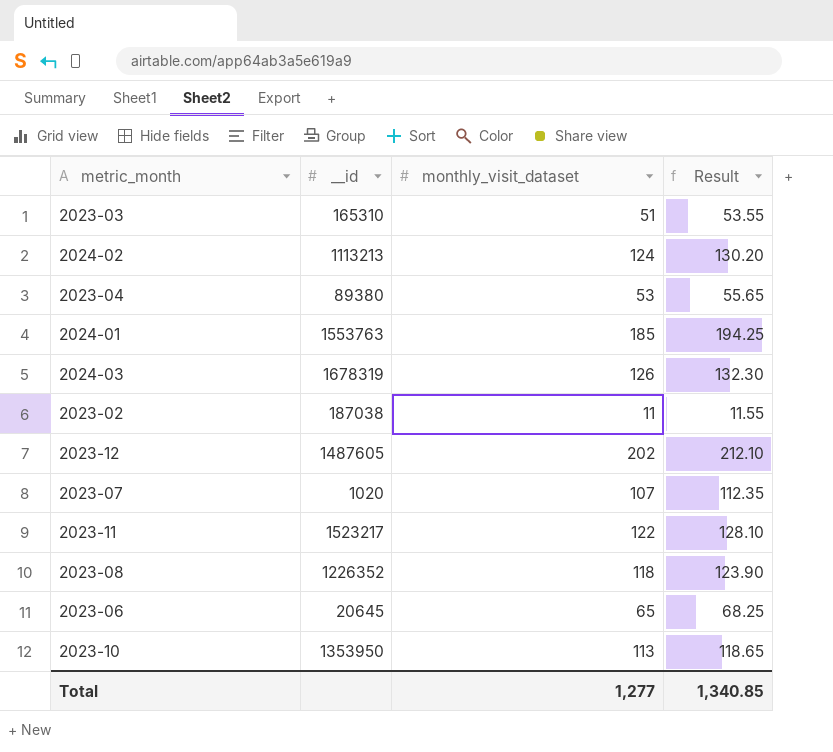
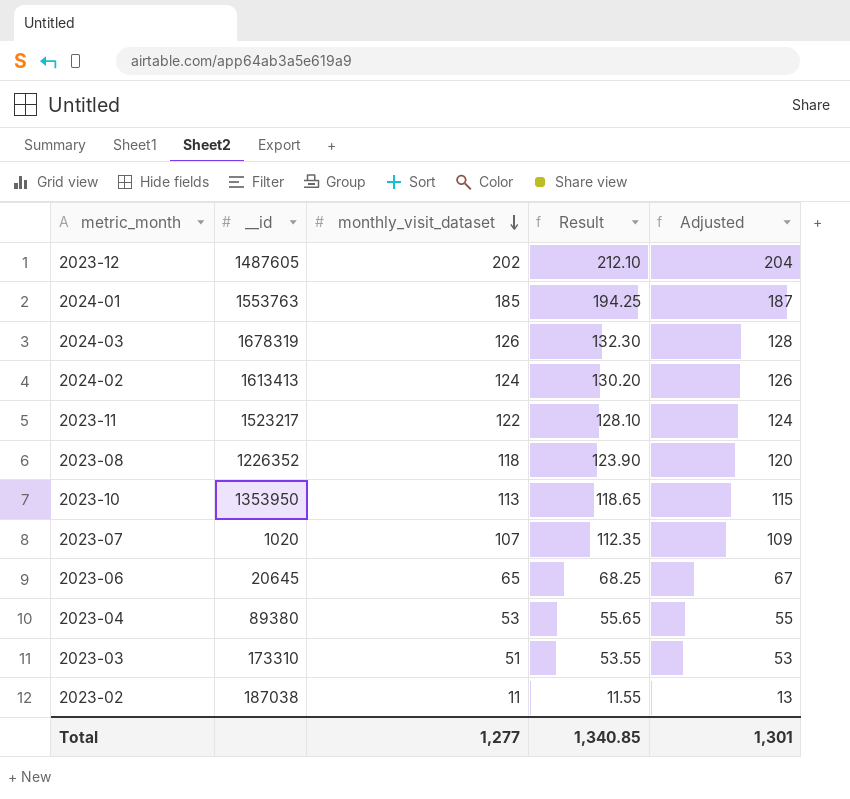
row order: none -> monthly_visit_dataset descending
column Adjusted | formula: none -> [monthly_visit_dataset] + 2
2024-02 | __id: 1113213 -> 1613413
2023-03 | __id: 165310 -> 173310

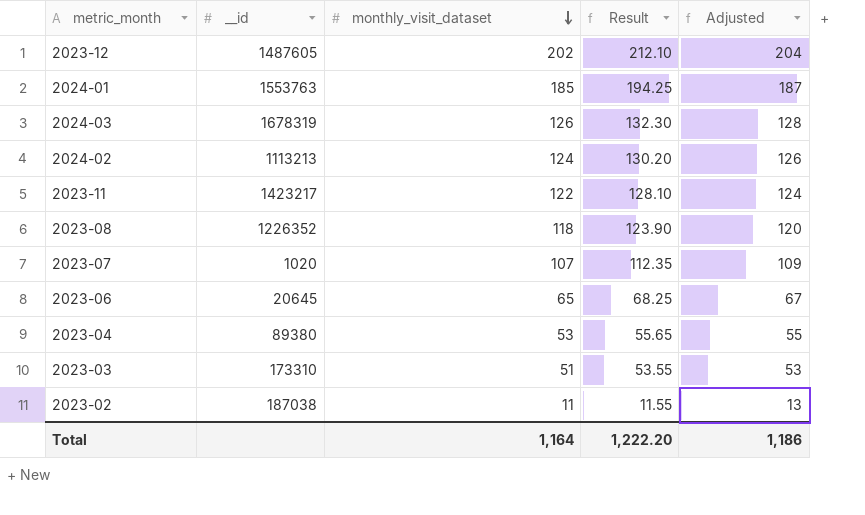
row 2023-10: 1353950 | 113 | 118.65 | 115 -> none
2024-02 | __id: 1613413 -> 1113213
2023-11 | __id: 1523217 -> 1423217
Total | monthly_visit_dataset: 1,277 -> 1,164
Total | Result: 1,340.85 -> 1,222.20
Total | Adjusted: 1,301 -> 1,186

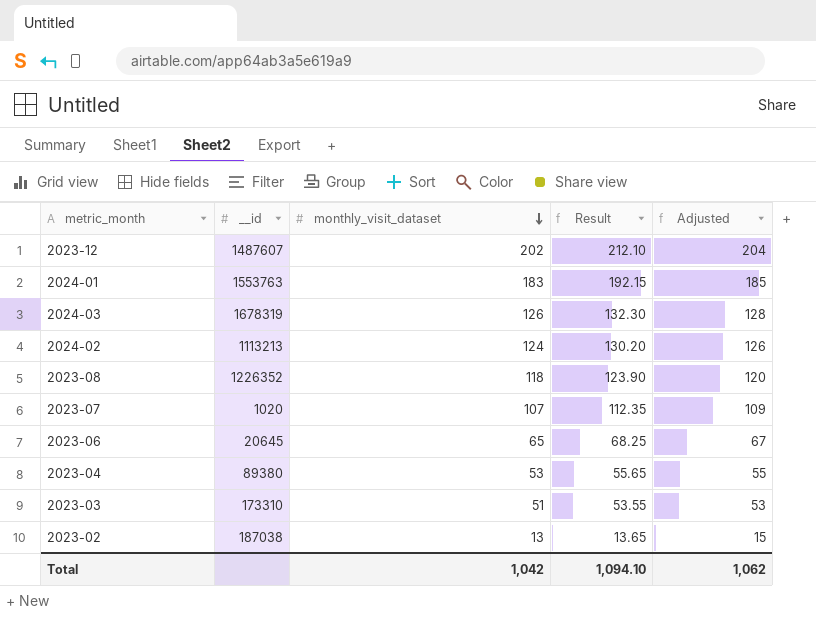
row 2023-11: 1423217 | 122 | 128.10 | 124 -> none
2023-12 | __id: 1487605 -> 1487607
2024-01 | monthly_visit_dataset: 185 -> 183
2024-01 | Result: 194.25 -> 192.15
2024-01 | Adjusted: 187 -> 185
2023-02 | monthly_visit_dataset: 11 -> 13
2023-02 | Result: 11.55 -> 13.65
2023-02 | Adjusted: 13 -> 15
Total | monthly_visit_dataset: 1,164 -> 1,042
Total | Result: 1,222.20 -> 1,094.10
Total | Adjusted: 1,186 -> 1,062

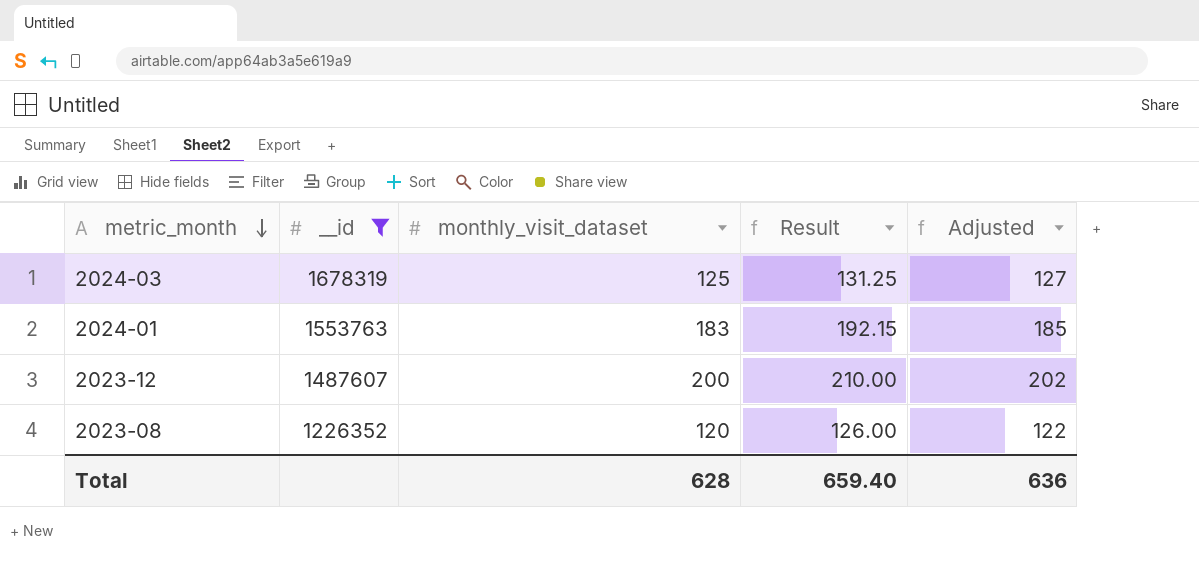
filter: none -> __id >= 1226352
row order: monthly_visit_dataset descending -> metric_month descending
2024-03 | monthly_visit_dataset: 126 -> 125
2024-03 | Result: 132.30 -> 131.25
2024-03 | Adjusted: 128 -> 127
2023-12 | monthly_visit_dataset: 202 -> 200
2023-12 | Result: 212.10 -> 210.00
2023-12 | Adjusted: 204 -> 202
2023-08 | monthly_visit_dataset: 118 -> 120
2023-08 | Result: 123.90 -> 126.00
2023-08 | Adjusted: 120 -> 122
Total | monthly_visit_dataset: 1,042 -> 628
Total | Result: 1,094.10 -> 659.40
Total | Adjusted: 1,062 -> 636

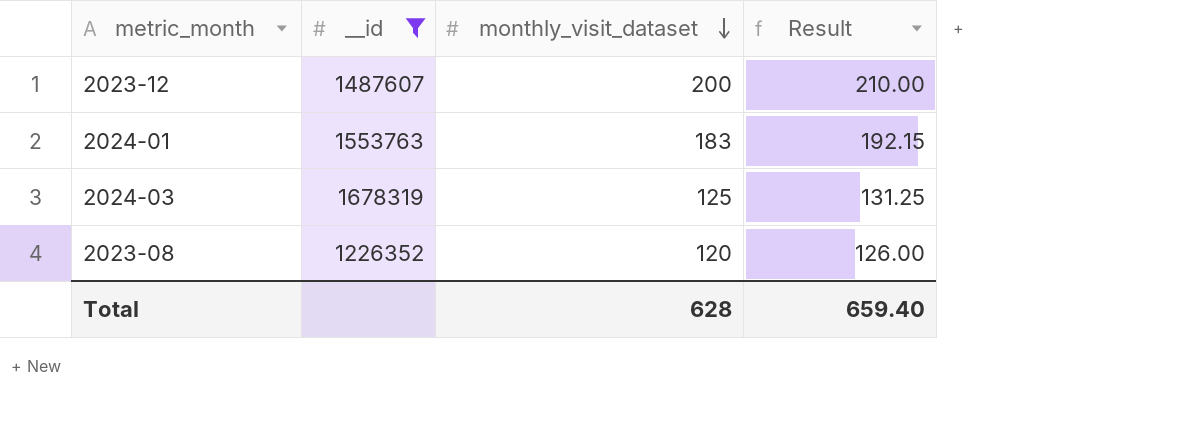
row order: metric_month descending -> monthly_visit_dataset descending
column Adjusted | formula: [monthly_visit_dataset] + 2 -> none

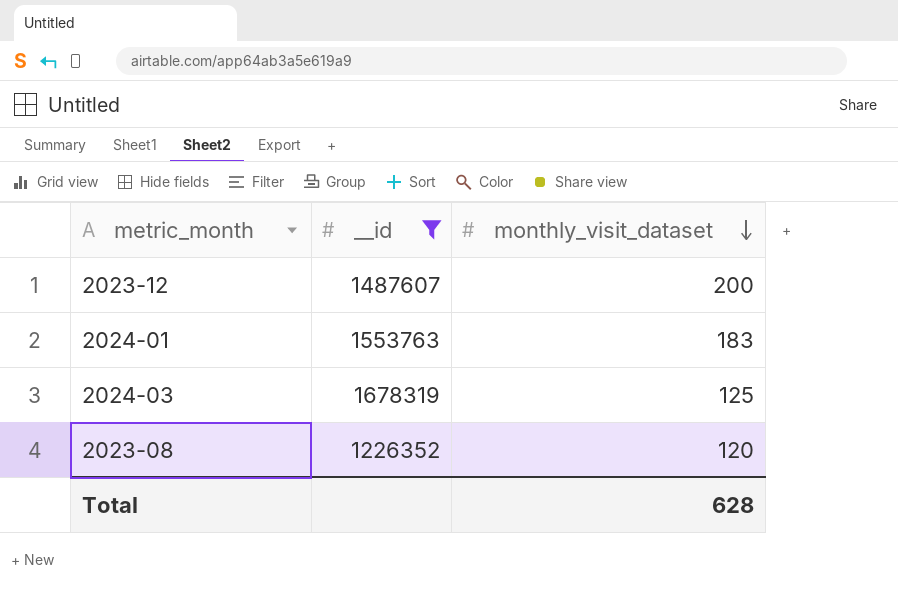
column Result | formula: [monthly_visit_dataset] * 1.05 -> none

